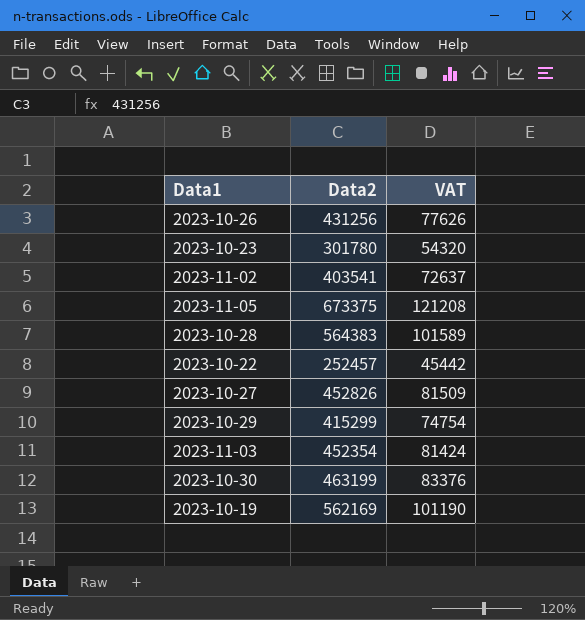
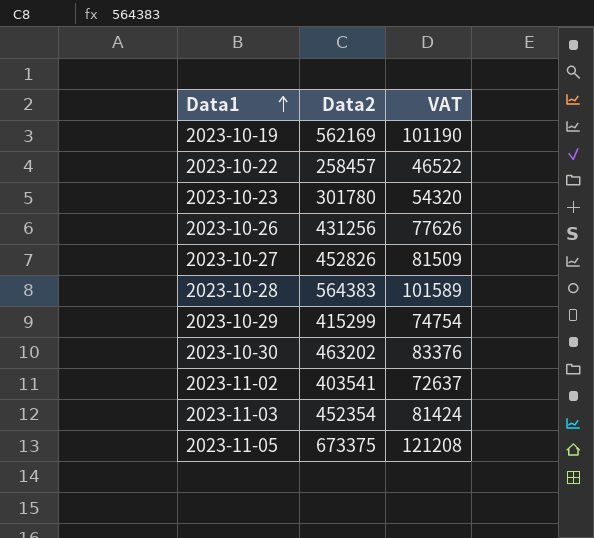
row order: none -> Data1 ascending
2023-10-22 | Data2: 252457 -> 258457
2023-10-22 | VAT: 45442 -> 46522
2023-10-30 | Data2: 463199 -> 463202

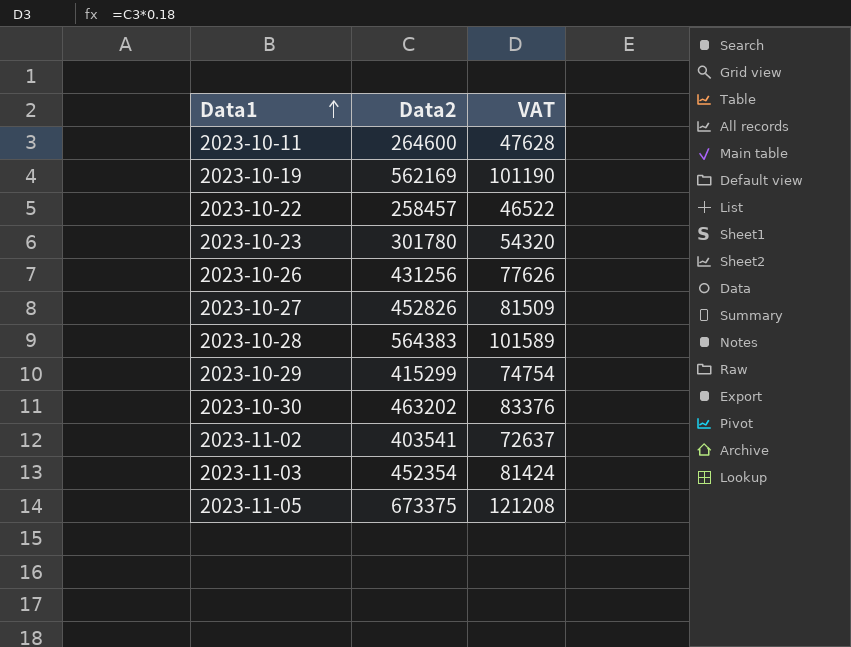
row 2023-10-11: none -> 264600 | 47628

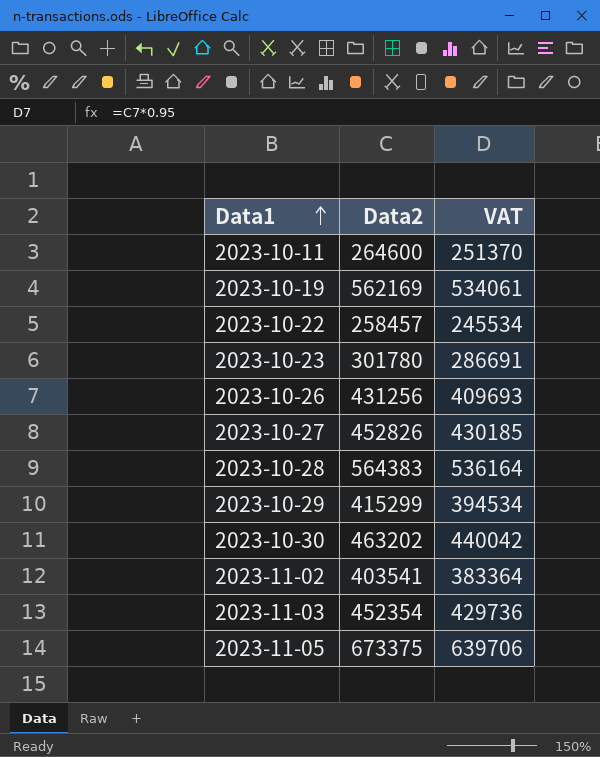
column VAT | formula: [Data2] * 0.18 -> [Data2] * 0.95

